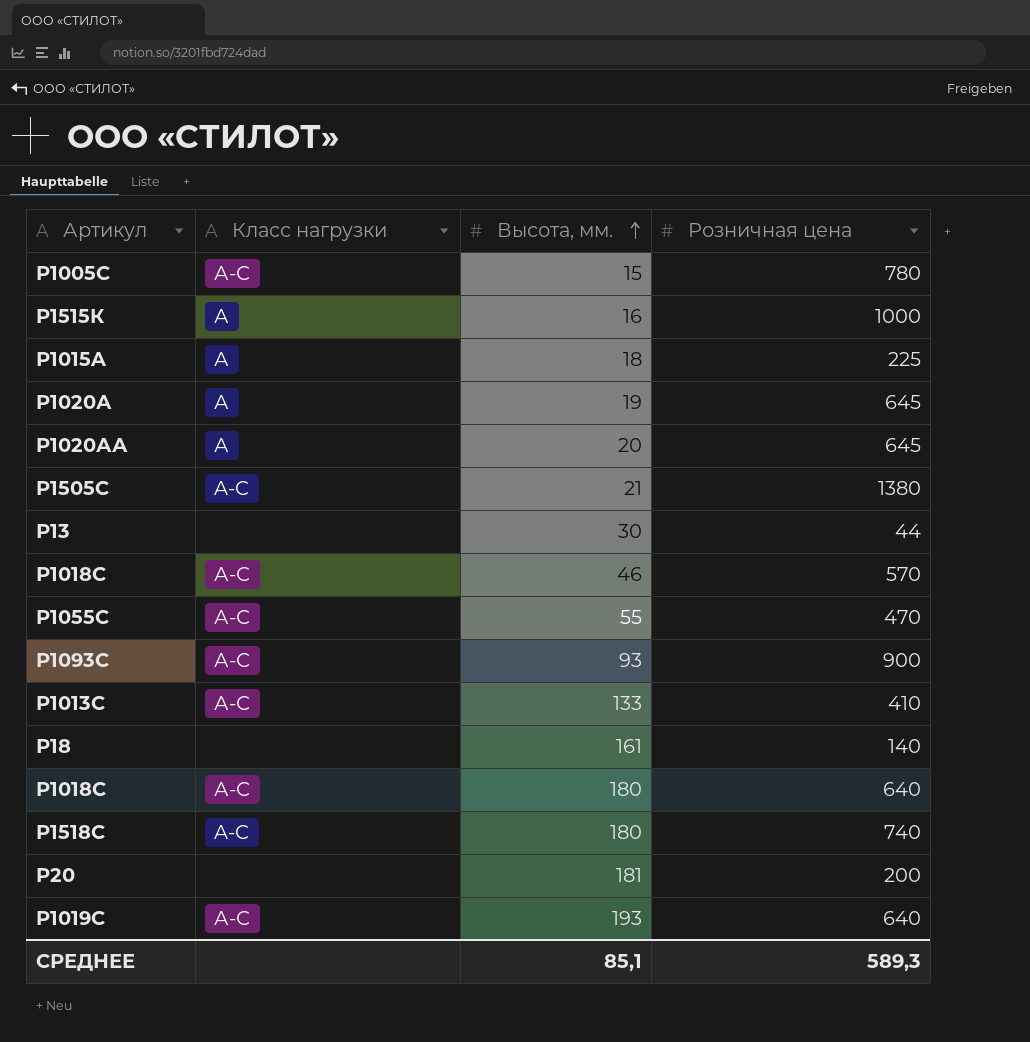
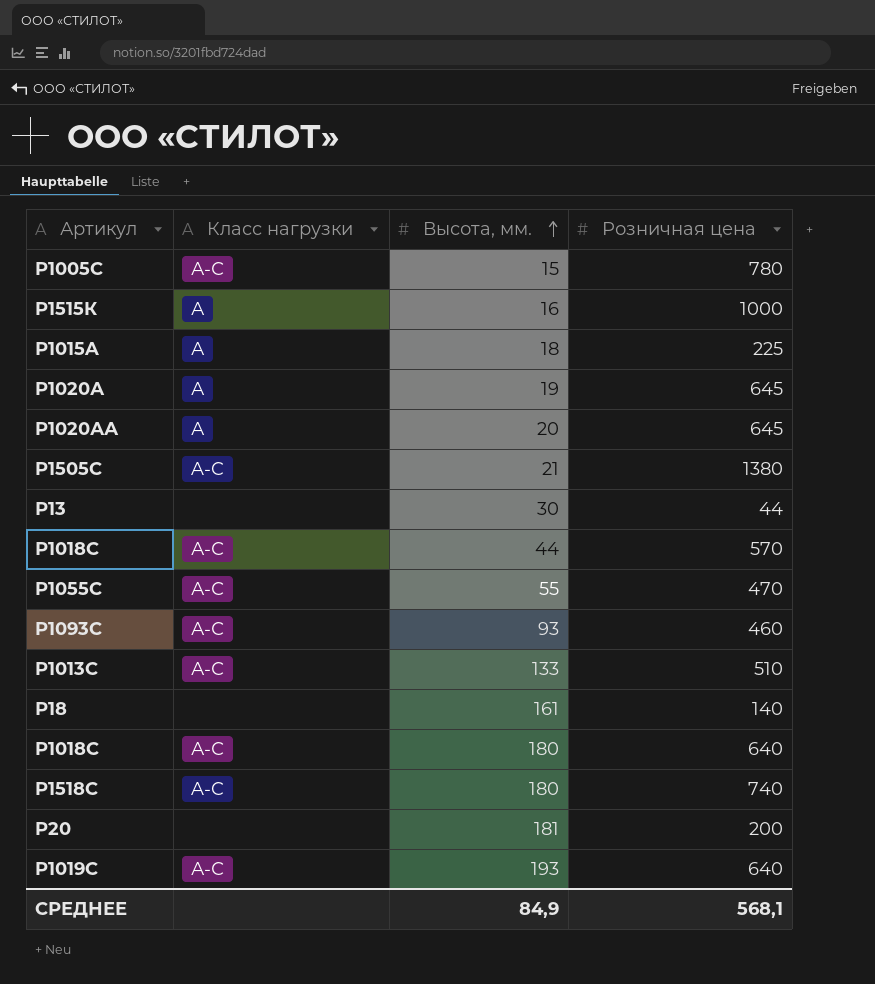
Р1018С | Высота, мм.: 46 -> 44
P1093C | Розничная цена: 900 -> 460
P1013C | Розничная цена: 410 -> 510
СРЕДНЕЕ | Высота, мм.: 85,1 -> 84,9
СРЕДНЕЕ | Розничная цена: 589,3 -> 568,1

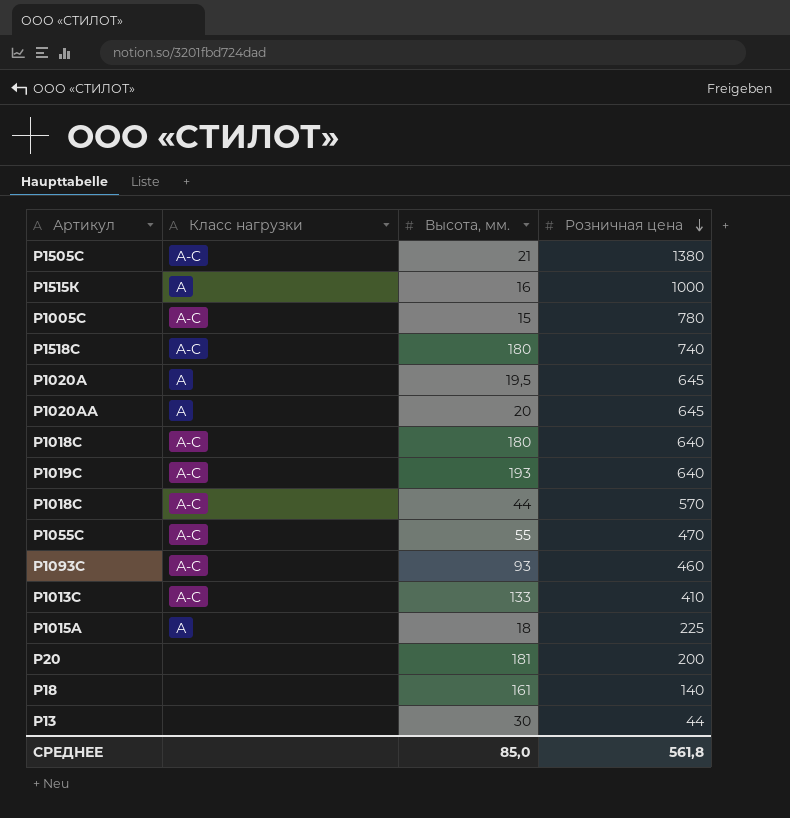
row order: Высота, мм. ascending -> Розничная цена descending
P1020А | Высота, мм.: 19 -> 19,5
P1013C | Розничная цена: 510 -> 410
СРЕДНЕЕ | Высота, мм.: 84,9 -> 85,0
СРЕДНЕЕ | Розничная цена: 568,1 -> 561,8

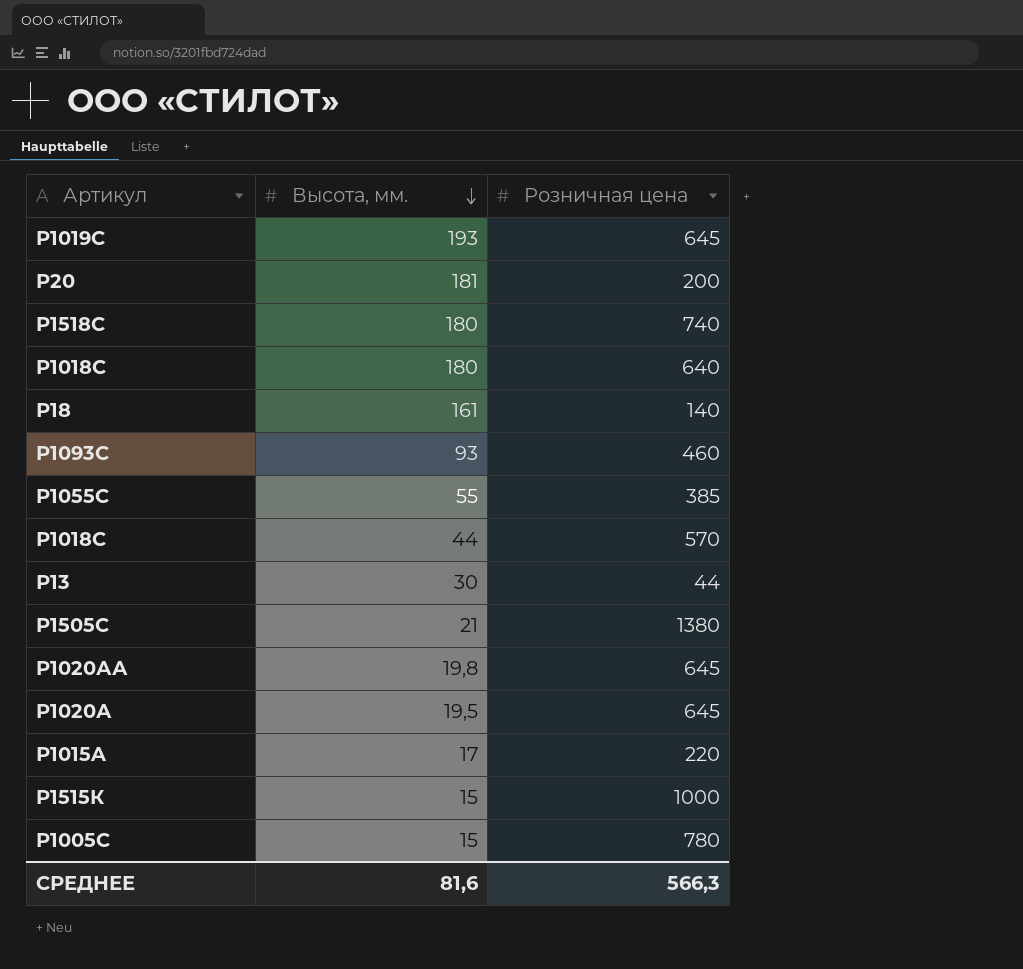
row order: Розничная цена descending -> Высота, мм. descending
column Класс нагрузки | position: 2 -> none
row P1013C: А-С | 133 | 410 -> none
P1019C | Розничная цена: 640 -> 645
P1055C | Розничная цена: 470 -> 385
P1020АА | Высота, мм.: 20 -> 19,8
Р1015A | Высота, мм.: 18 -> 17
Р1015A | Розничная цена: 225 -> 220
P1515К | Высота, мм.: 16 -> 15
СРЕДНЕЕ | Высота, мм.: 85,0 -> 81,6
СРЕДНЕЕ | Розничная цена: 561,8 -> 566,3

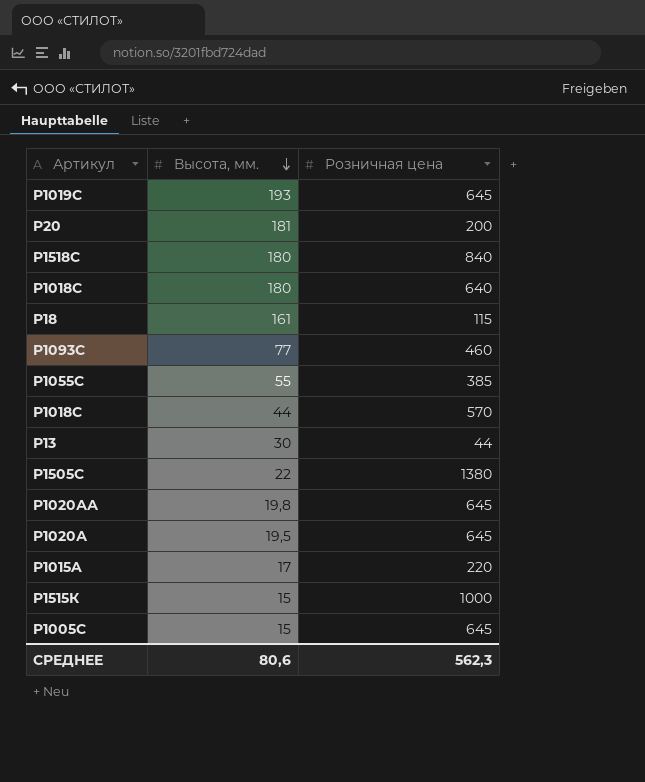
P1518C | Розничная цена: 740 -> 840
Р18 | Розничная цена: 140 -> 115
P1093C | Высота, мм.: 93 -> 77
P1505C | Высота, мм.: 21 -> 22
P1005C | Розничная цена: 780 -> 645
СРЕДНЕЕ | Высота, мм.: 81,6 -> 80,6
СРЕДНЕЕ | Розничная цена: 566,3 -> 562,3

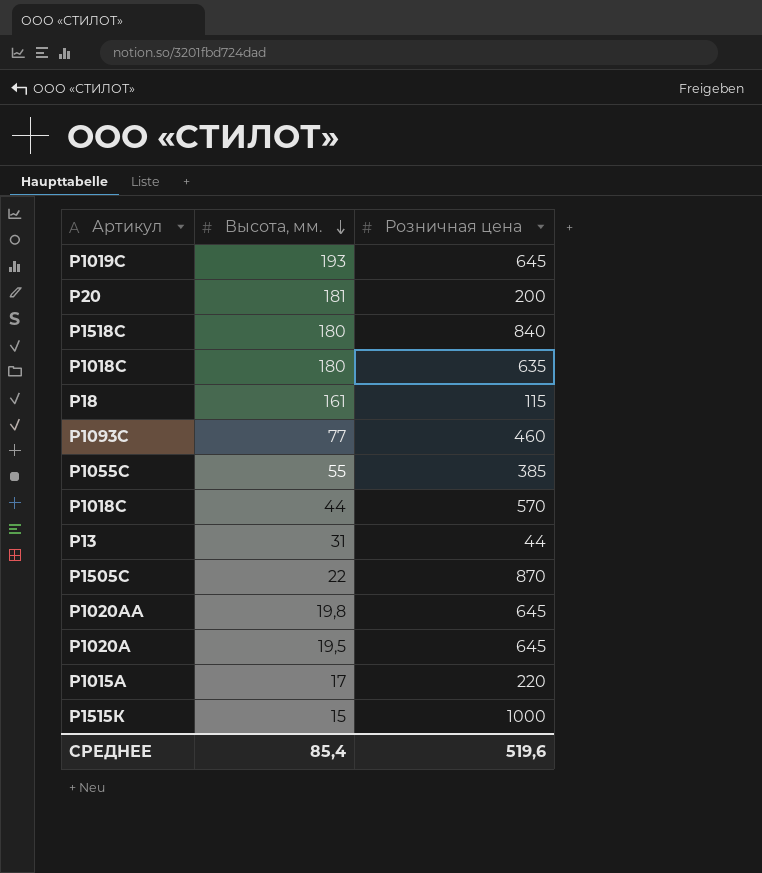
row P1005C: 15 | 645 -> none
P1018C | Розничная цена: 640 -> 635
Р13 | Высота, мм.: 30 -> 31
P1505C | Розничная цена: 1380 -> 870
СРЕДНЕЕ | Высота, мм.: 80,6 -> 85,4
СРЕДНЕЕ | Розничная цена: 562,3 -> 519,6

